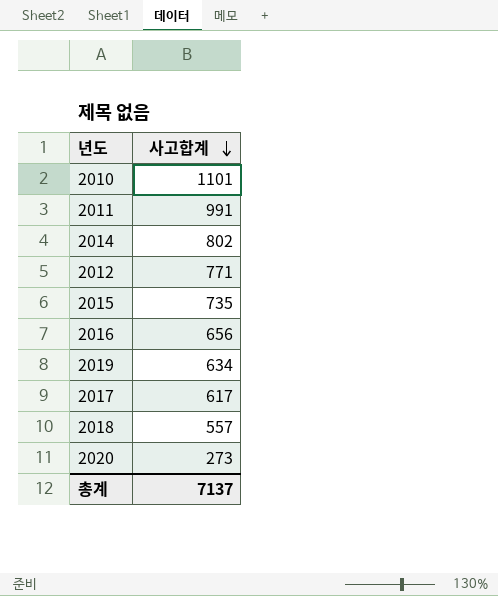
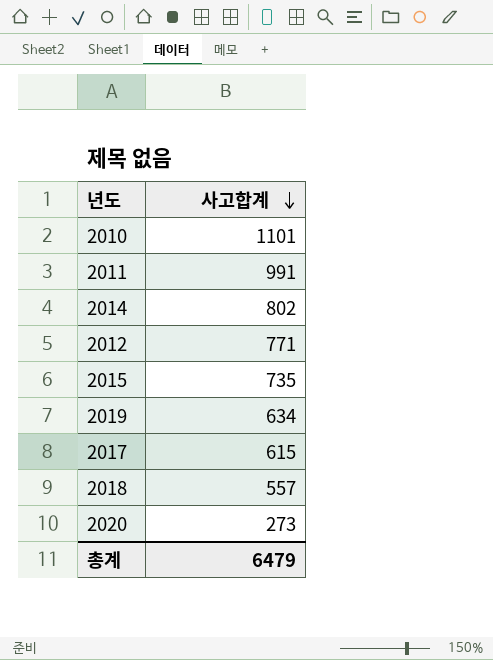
row 2016: 656 -> none
2017 | 사고합계: 617 -> 615
총계 | 사고합계: 7137 -> 6479

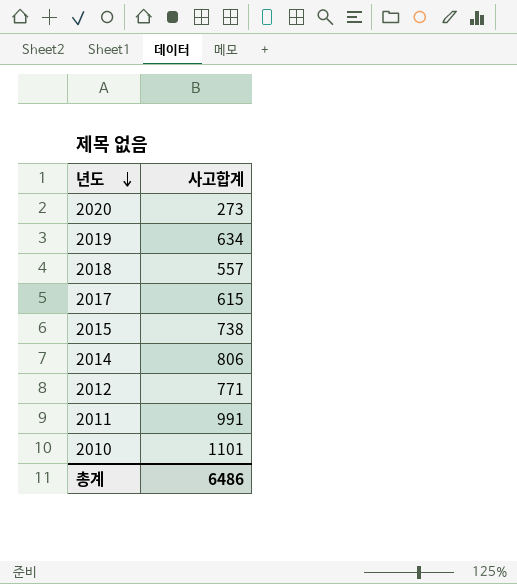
row order: 사고합계 descending -> 년도 descending
2015 | 사고합계: 735 -> 738
2014 | 사고합계: 802 -> 806
총계 | 사고합계: 6479 -> 6486

